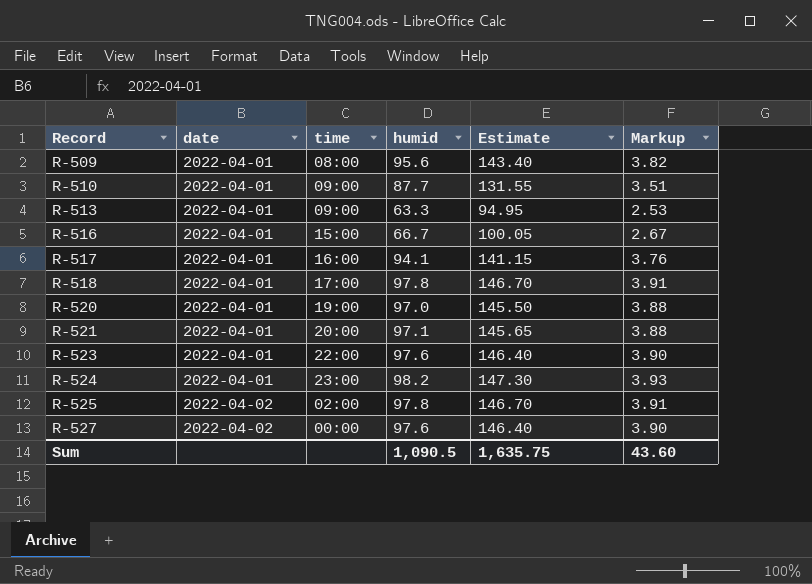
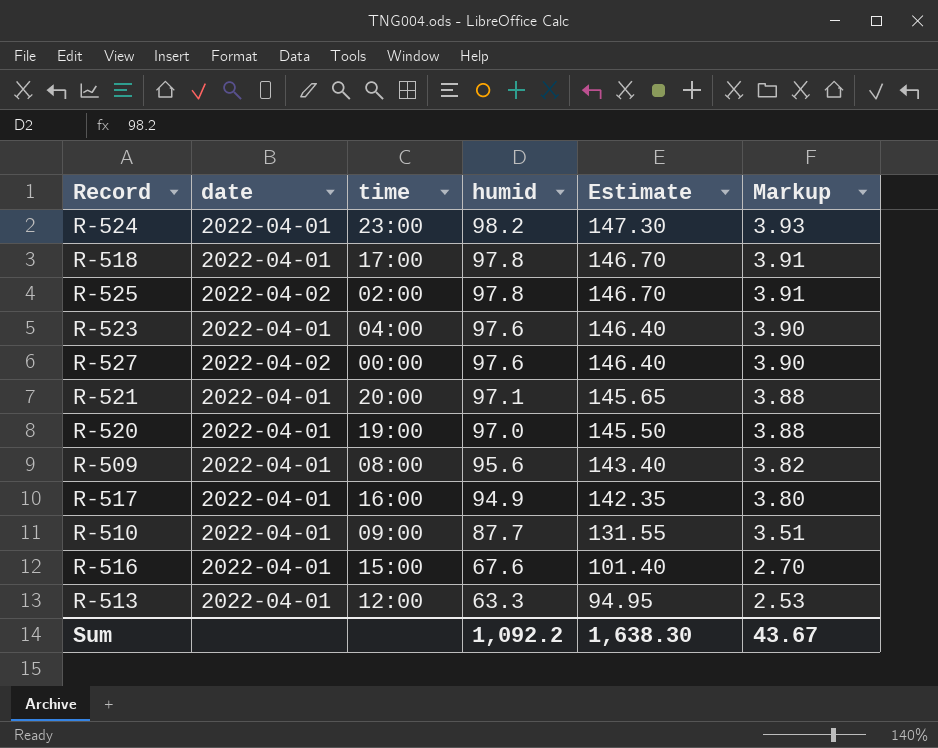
row order: Record ascending -> humid descending
R-523 | time: 22:00 -> 04:00
R-517 | humid: 94.1 -> 94.9
R-517 | Estimate: 141.15 -> 142.35
R-517 | Markup: 3.76 -> 3.80
R-516 | humid: 66.7 -> 67.6
R-516 | Estimate: 100.05 -> 101.40
R-516 | Markup: 2.67 -> 2.70
R-513 | time: 09:00 -> 12:00
Sum | humid: 1,090.5 -> 1,092.2
Sum | Estimate: 1,635.75 -> 1,638.30
Sum | Markup: 43.60 -> 43.67

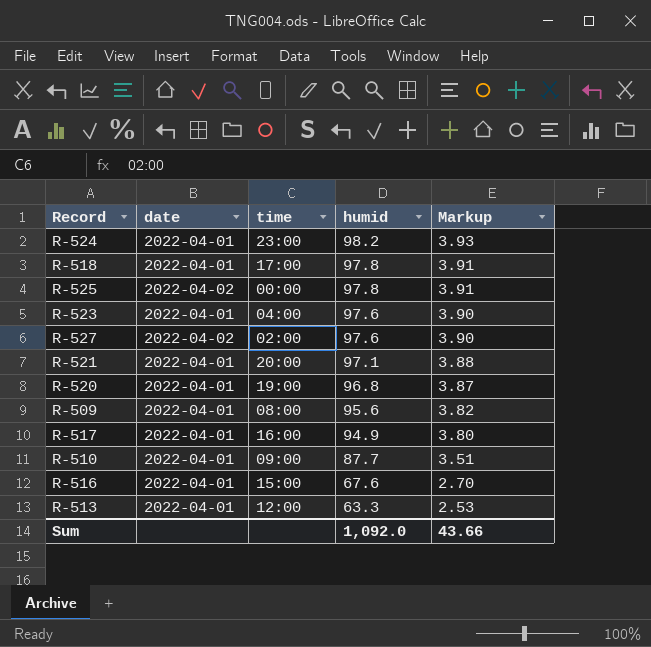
column Estimate | formula: [humid] * 1.5 -> none
R-525 | time: 02:00 -> 00:00
R-527 | time: 00:00 -> 02:00
R-520 | humid: 97.0 -> 96.8
R-520 | Markup: 3.88 -> 3.87
Sum | humid: 1,092.2 -> 1,092.0
Sum | Markup: 43.67 -> 43.66

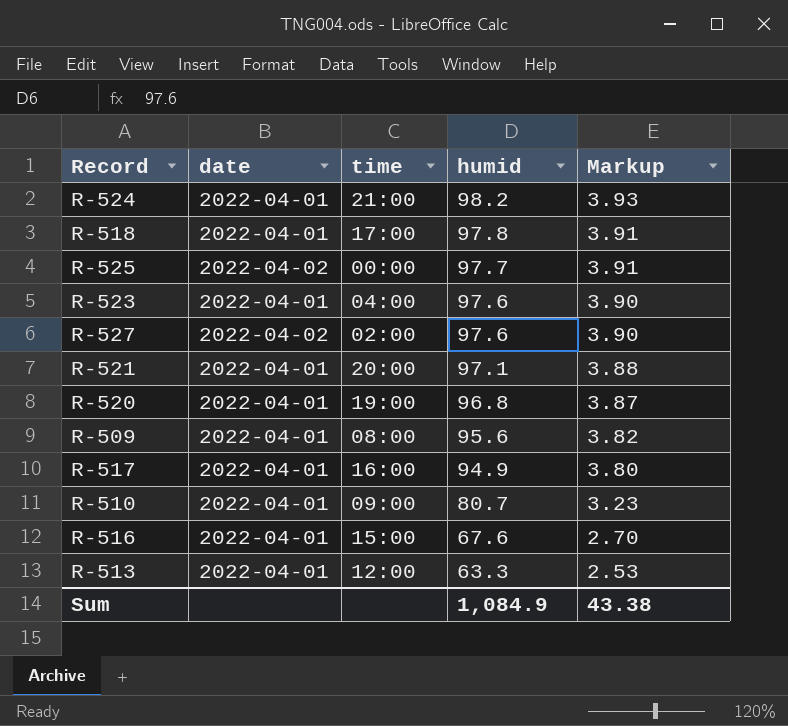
R-524 | time: 23:00 -> 21:00
R-525 | humid: 97.8 -> 97.7
R-510 | humid: 87.7 -> 80.7
R-510 | Markup: 3.51 -> 3.23
Sum | humid: 1,092.0 -> 1,084.9
Sum | Markup: 43.66 -> 43.38

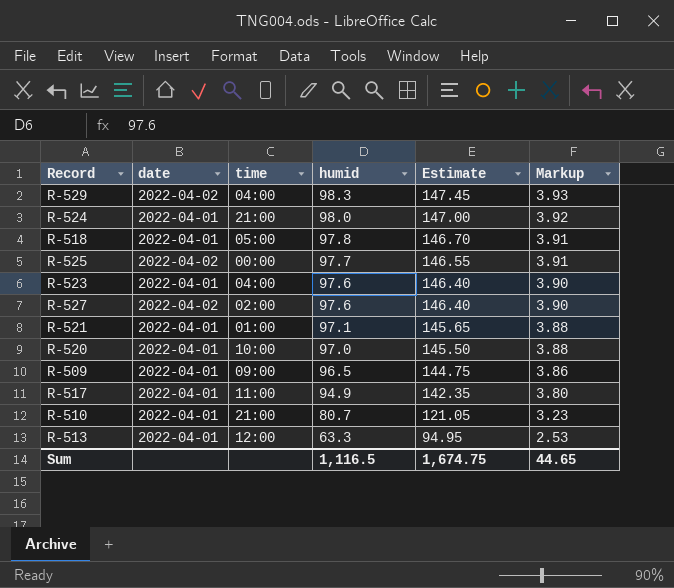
column Estimate | formula: none -> [humid] * 1.5
row R-516: 2022-04-01 | 15:00 | 67.6 | 2.70 -> none
row R-529: none -> 2022-04-02 | 04:00 | 98.3 | 147.45 | 3.93
R-524 | humid: 98.2 -> 98.0
R-524 | Markup: 3.93 -> 3.92
R-518 | time: 17:00 -> 05:00
R-521 | time: 20:00 -> 01:00
R-520 | time: 19:00 -> 10:00
R-520 | humid: 96.8 -> 97.0
R-520 | Markup: 3.87 -> 3.88
R-509 | time: 08:00 -> 09:00
R-509 | humid: 95.6 -> 96.5
R-509 | Markup: 3.82 -> 3.86
R-517 | time: 16:00 -> 11:00
R-510 | time: 09:00 -> 21:00
Sum | humid: 1,084.9 -> 1,116.5
Sum | Markup: 43.38 -> 44.65

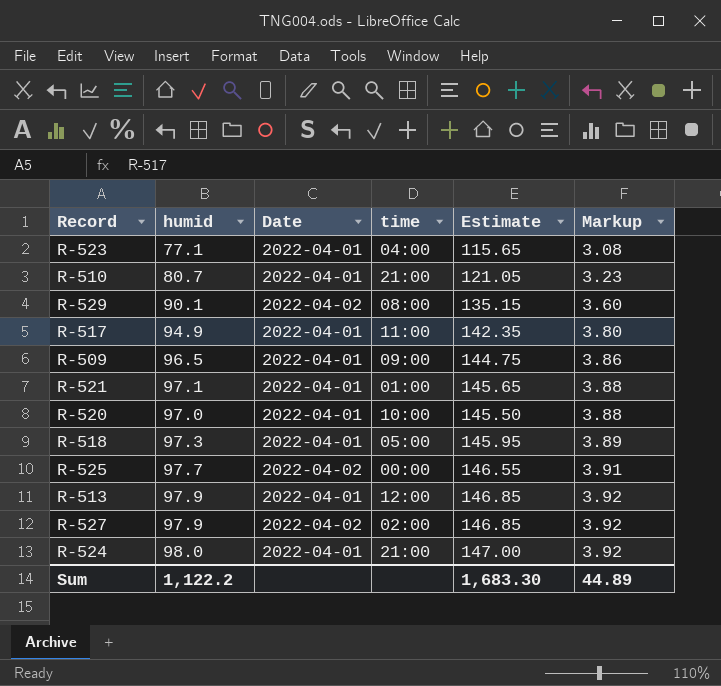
row order: humid descending -> Markup ascending
column humid | position: 4 -> 2
column name: date -> Date
R-523 | humid: 97.6 -> 77.1
R-523 | Estimate: 146.40 -> 115.65
R-523 | Markup: 3.90 -> 3.08
R-529 | humid: 98.3 -> 90.1
R-529 | time: 04:00 -> 08:00
R-529 | Estimate: 147.45 -> 135.15
R-529 | Markup: 3.93 -> 3.60
R-518 | humid: 97.8 -> 97.3
R-518 | Estimate: 146.70 -> 145.95
R-518 | Markup: 3.91 -> 3.89
R-513 | humid: 63.3 -> 97.9
R-513 | Estimate: 94.95 -> 146.85
R-513 | Markup: 2.53 -> 3.92
R-527 | humid: 97.6 -> 97.9
R-527 | Estimate: 146.40 -> 146.85
R-527 | Markup: 3.90 -> 3.92
Sum | humid: 1,116.5 -> 1,122.2
Sum | Estimate: 1,674.75 -> 1,683.30
Sum | Markup: 44.65 -> 44.89

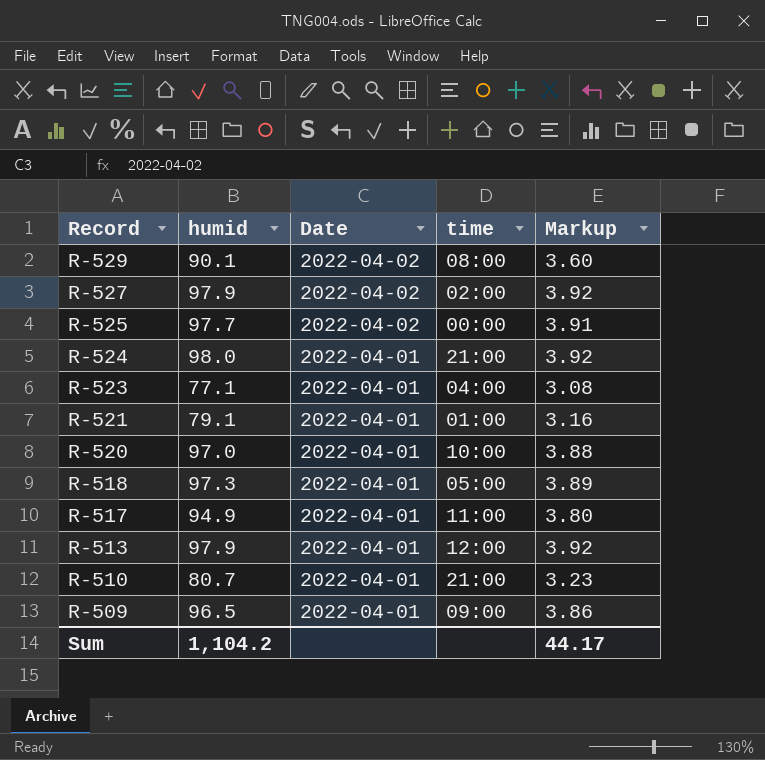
row order: Markup ascending -> Record descending
column Estimate | formula: [humid] * 1.5 -> none
R-521 | humid: 97.1 -> 79.1
R-521 | Markup: 3.88 -> 3.16
Sum | humid: 1,122.2 -> 1,104.2
Sum | Markup: 44.89 -> 44.17

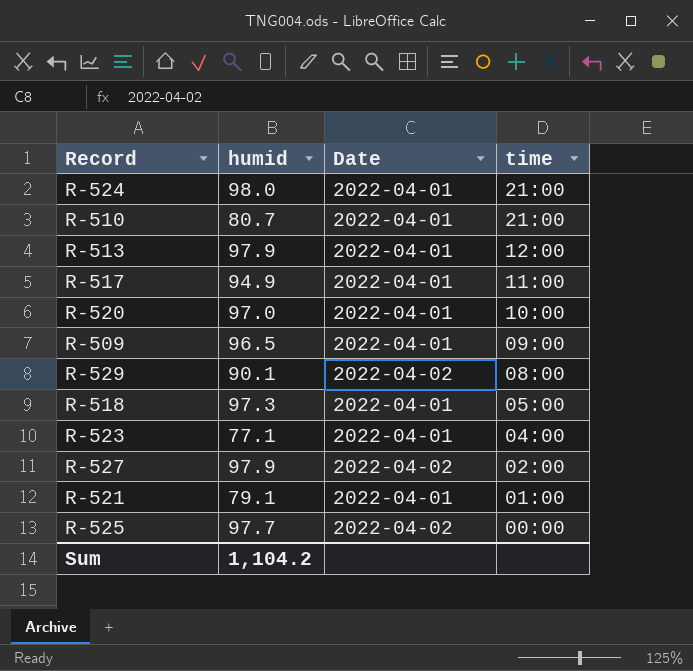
row order: Record descending -> time descending
column Markup | formula: [humid] * 0.04 -> none

